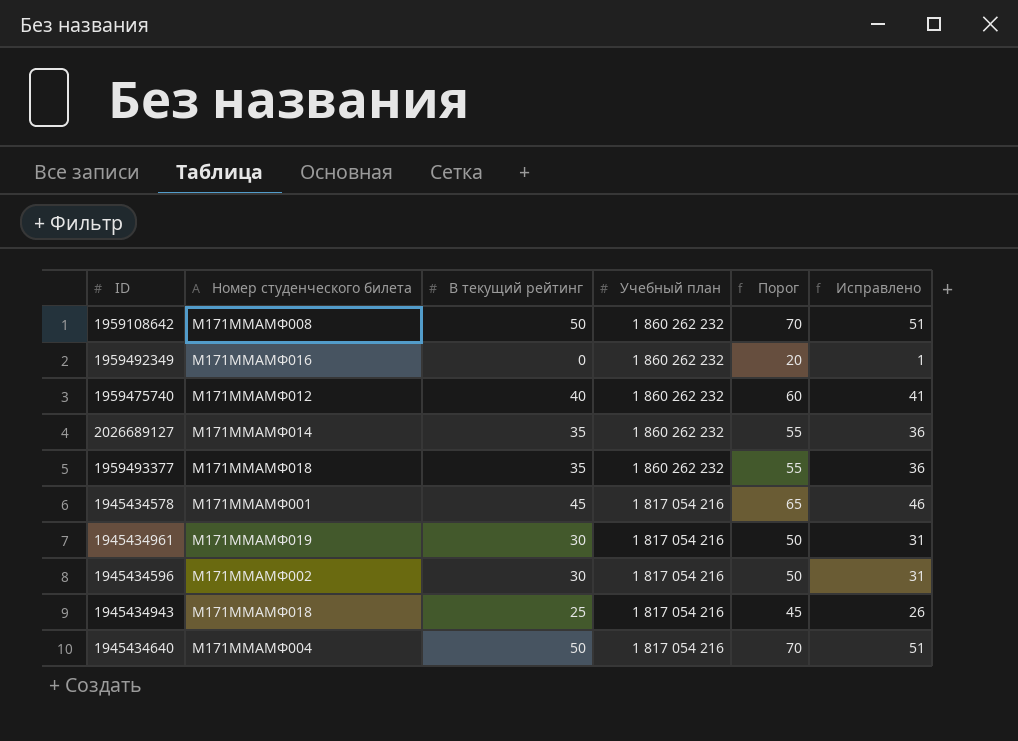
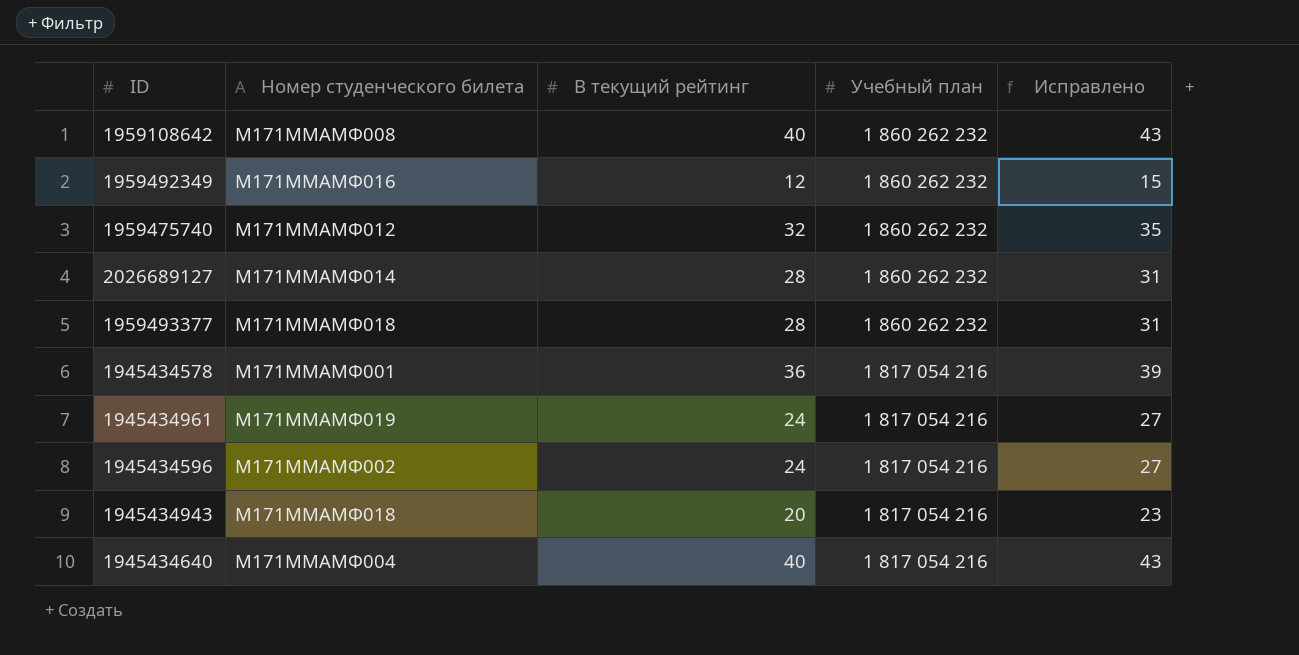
column Порог | formula: [В текущий рейтинг] + 20 -> none
column Исправлено | formula: [В текущий рейтинг] + 1 -> [В текущий рейтинг] + 3
1959108642 | В текущий рейтинг: 50 -> 40
1959492349 | В текущий рейтинг: 0 -> 12
1959475740 | В текущий рейтинг: 40 -> 32
2026689127 | В текущий рейтинг: 35 -> 28
1959493377 | В текущий рейтинг: 35 -> 28
1945434578 | В текущий рейтинг: 45 -> 36
1945434961 | В текущий рейтинг: 30 -> 24
1945434596 | В текущий рейтинг: 30 -> 24
1945434943 | В текущий рейтинг: 25 -> 20
1945434640 | В текущий рейтинг: 50 -> 40

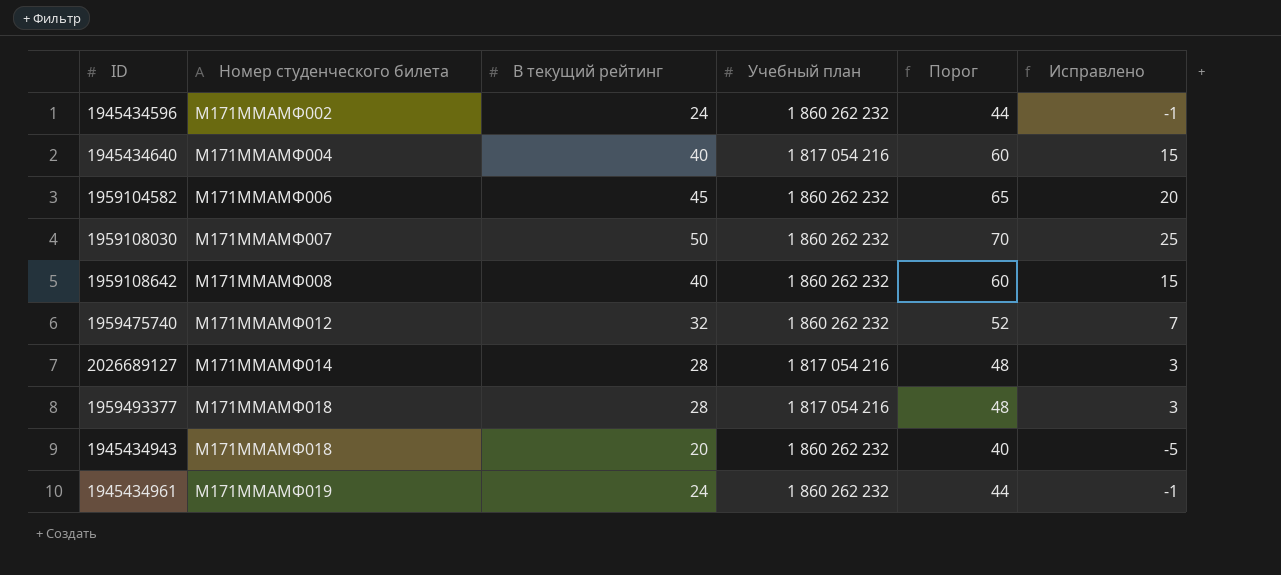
row order: Учебный план descending -> Номер студенческого билета ascending
column Порог | formula: none -> [В текущий рейтинг] + 20
column Исправлено | formula: [В текущий рейтинг] + 3 -> [В текущий рейтинг] - 25
row 1959492349: М171ММАМФ016 | 12 | 1 860 262 232 | 15 -> none
row 1945434578: М171ММАМФ001 | 36 | 1 817 054 216 | 39 -> none
1945434596 | Учебный план: 1 817 054 216 -> 1 860 262 232
row 1959104582: none -> М171ММАМФ006 | 45 | 1 860 262 232 | 65 | 20
row 1959108030: none -> М171ММАМФ007 | 50 | 1 860 262 232 | 70 | 25
2026689127 | Учебный план: 1 860 262 232 -> 1 817 054 216
1959493377 | Учебный план: 1 860 262 232 -> 1 817 054 216
1945434943 | Учебный план: 1 817 054 216 -> 1 860 262 232
1945434961 | Учебный план: 1 817 054 216 -> 1 860 262 232

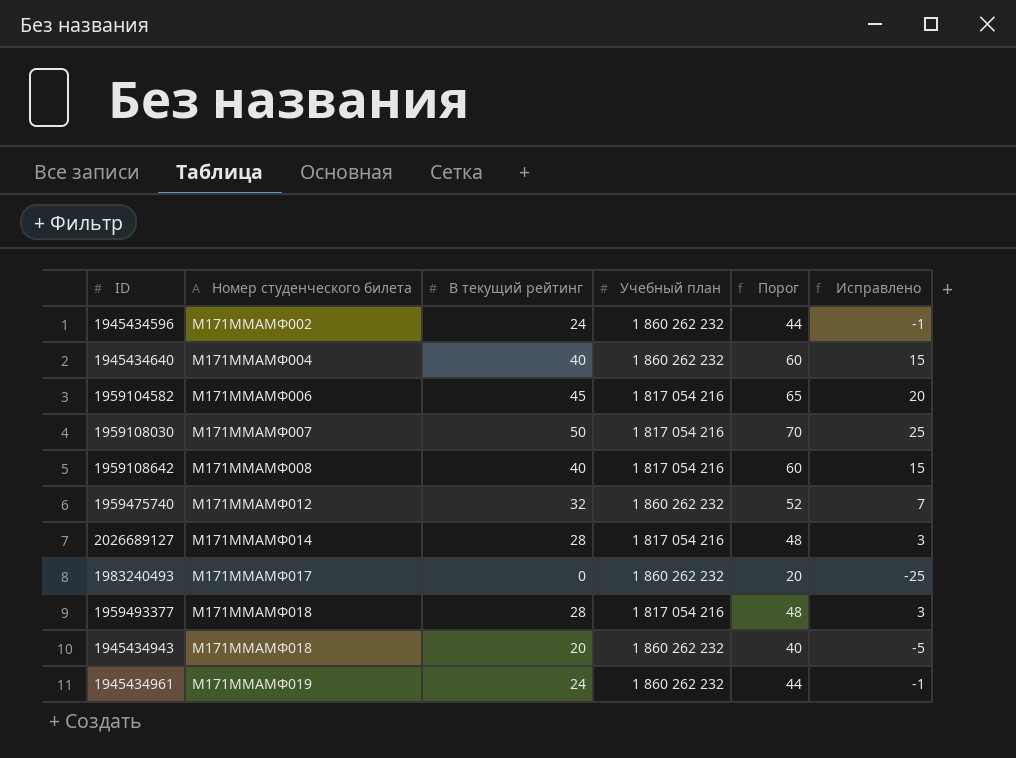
1945434640 | Учебный план: 1 817 054 216 -> 1 860 262 232
1959104582 | Учебный план: 1 860 262 232 -> 1 817 054 216
1959108030 | Учебный план: 1 860 262 232 -> 1 817 054 216
1959108642 | Учебный план: 1 860 262 232 -> 1 817 054 216
row 1983240493: none -> М171ММАМФ017 | 0 | 1 860 262 232 | 20 | -25

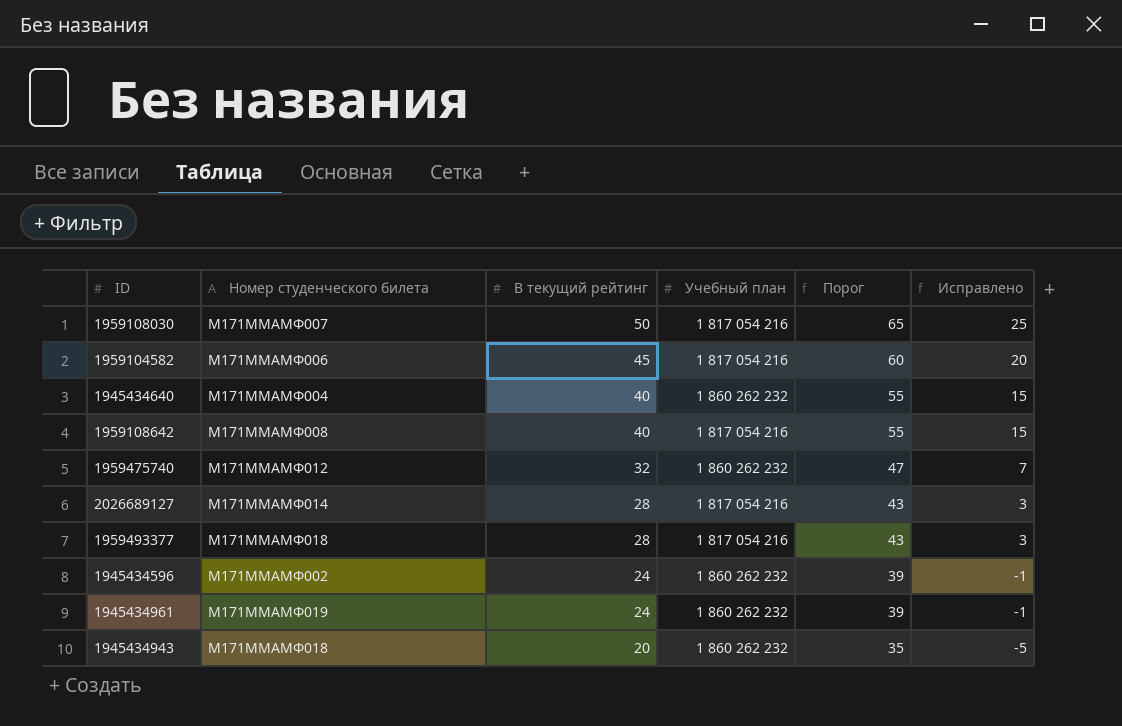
row order: Номер студенческого билета ascending -> В текущий рейтинг descending
column Порог | formula: [В текущий рейтинг] + 20 -> [В текущий рейтинг] + 15
row 1983240493: М171ММАМФ017 | 0 | 1 860 262 232 | 20 | -25 -> none

